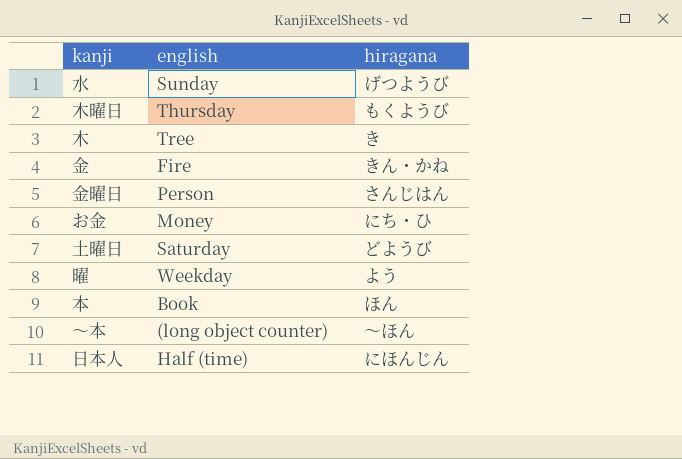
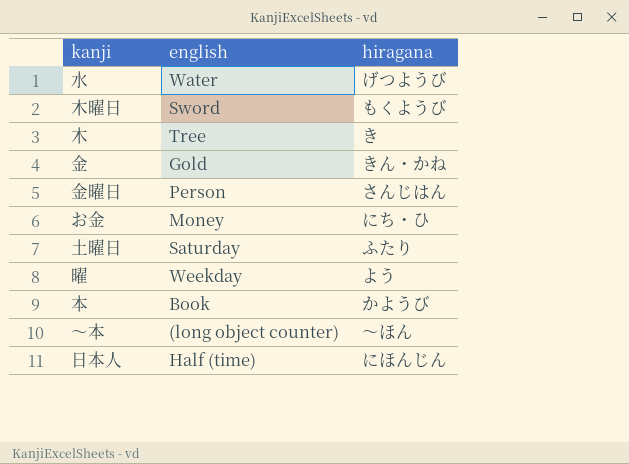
水 | english: Sunday -> Water
木曜日 | english: Thursday -> Sword
金 | english: Fire -> Gold
土曜日 | hiragana: どようび -> ふたり
本 | hiragana: ほん -> かようび

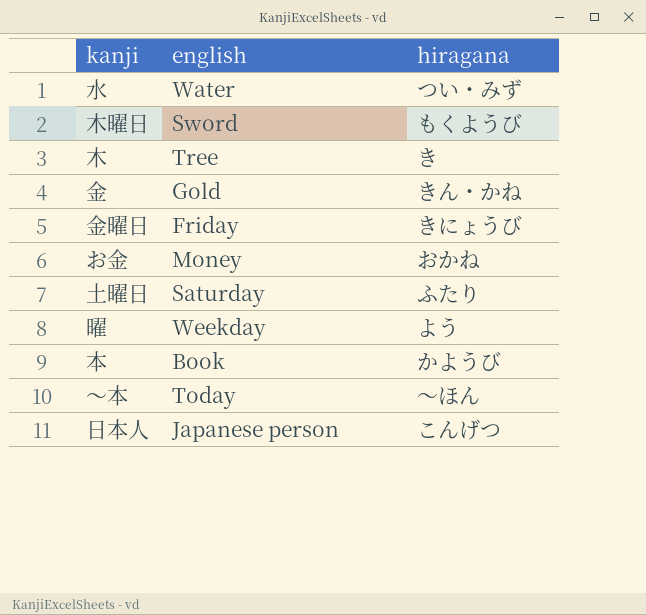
水 | hiragana: げつようび -> つい・みず
金曜日 | english: Person -> Friday
金曜日 | hiragana: さんじはん -> きにょうび
お金 | hiragana: にち・ひ -> おかね
～本 | english: (long object counter) -> Today
日本人 | english: Half (time) -> Japanese person
日本人 | hiragana: にほんじん -> こんげつ

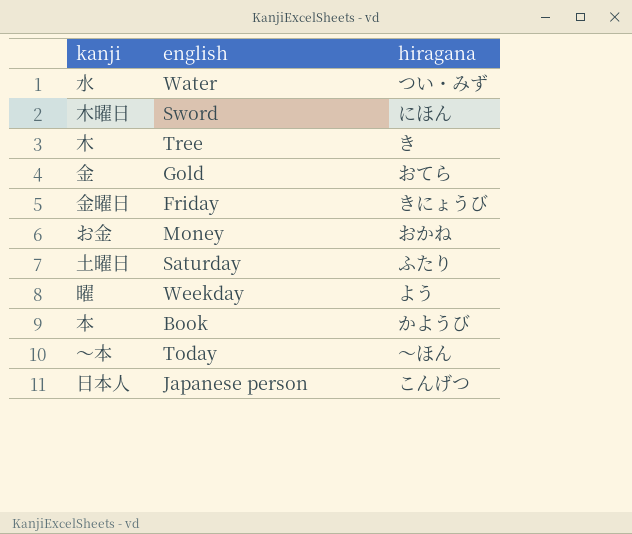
木曜日 | hiragana: もくようび -> にほん
金 | hiragana: きん・かね -> おてら

